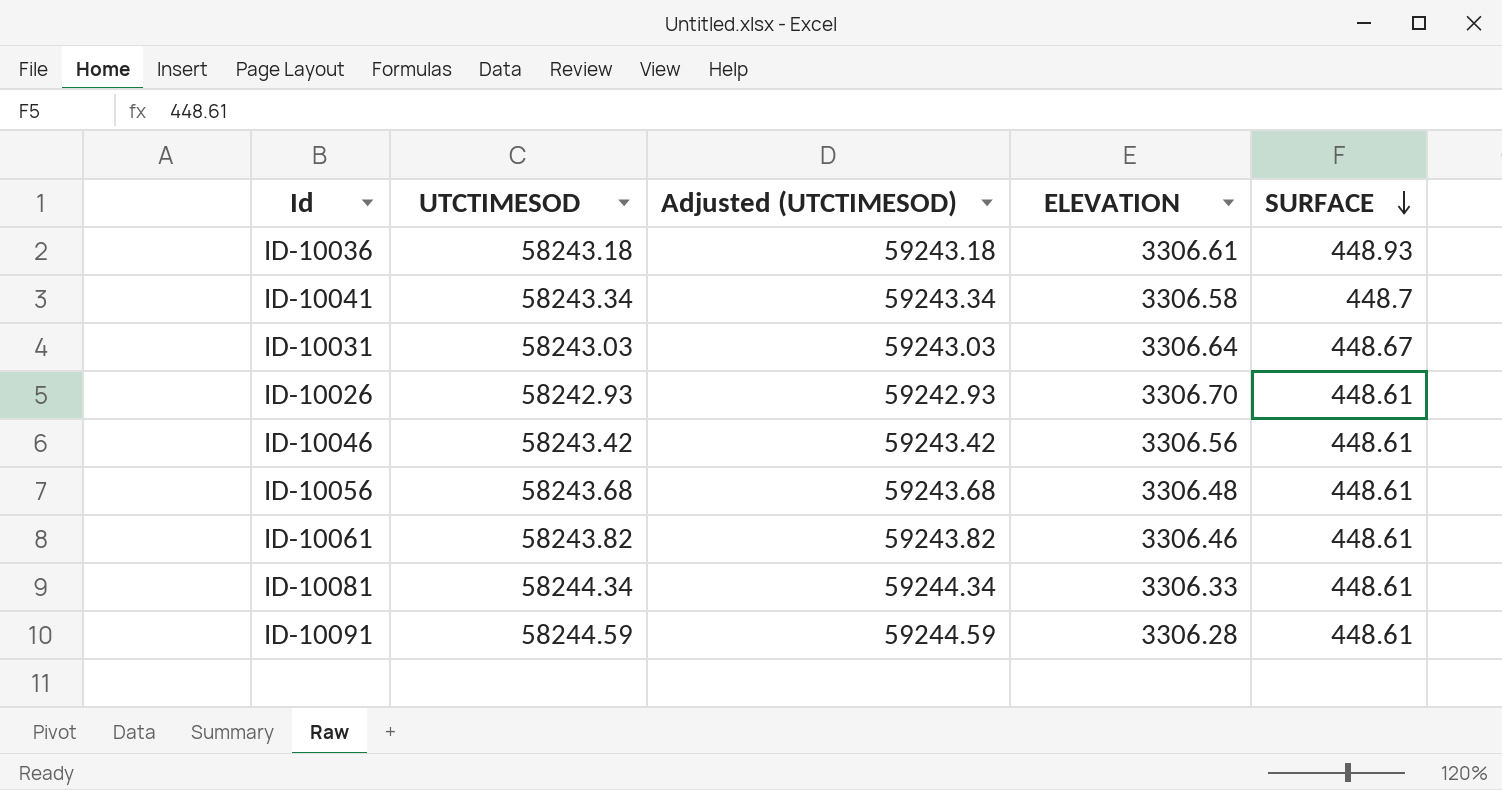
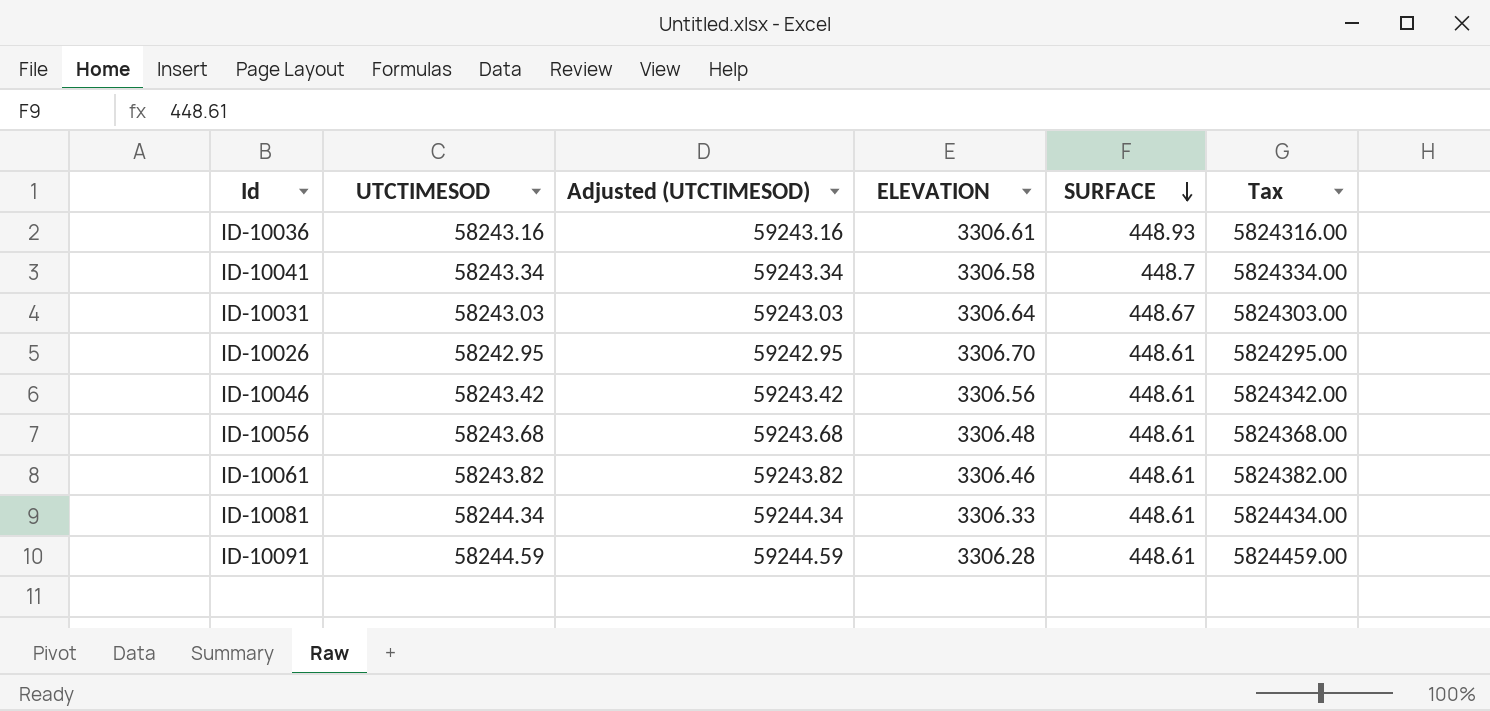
column Tax | formula: none -> [UTCTIMESOD] * 100
ID-10036 | UTCTIMESOD: 58243.18 -> 58243.16
ID-10036 | Adjusted (UTCTIMESOD): 59243.18 -> 59243.16
ID-10026 | UTCTIMESOD: 58242.93 -> 58242.95
ID-10026 | Adjusted (UTCTIMESOD): 59242.93 -> 59242.95

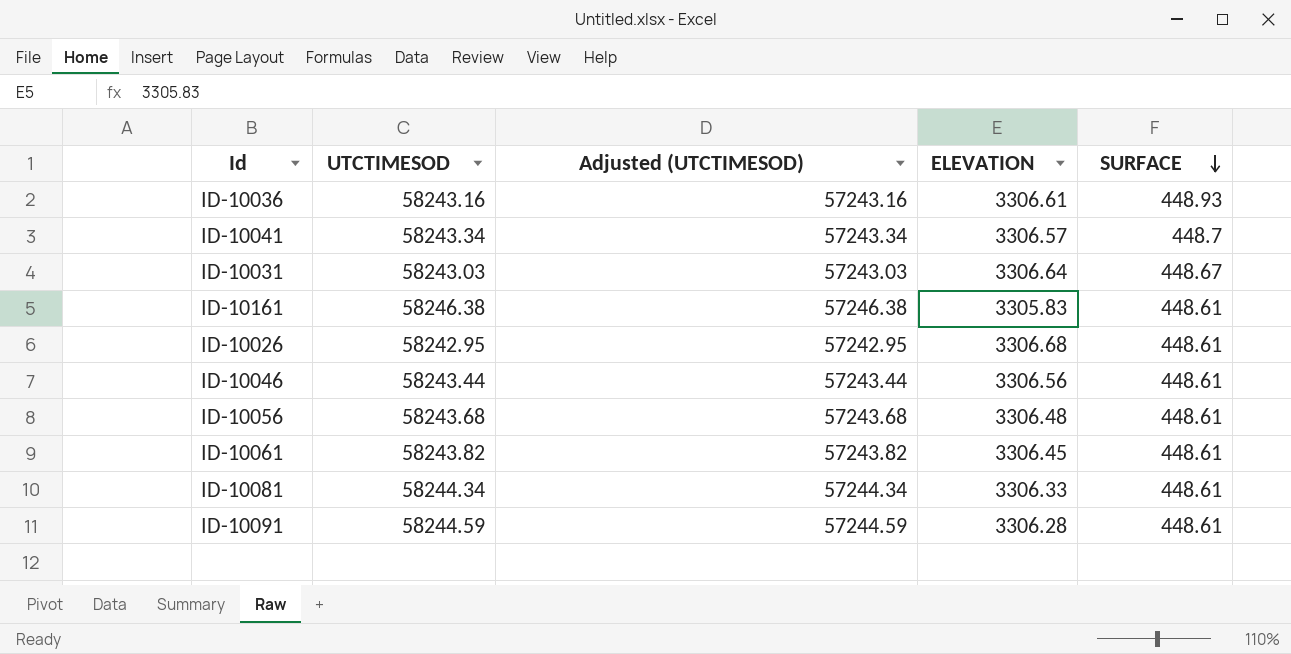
column Tax | formula: [UTCTIMESOD] * 100 -> none
column Adjusted (UTCTIMESOD) | formula: [UTCTIMESOD] + 1000 -> [UTCTIMESOD] - 1000
ID-10041 | ELEVATION: 3306.58 -> 3306.57
row ID-10161: none -> 58246.38 | 57246.38 | 3305.83 | 448.61
ID-10026 | ELEVATION: 3306.70 -> 3306.68
ID-10046 | UTCTIMESOD: 58243.42 -> 58243.44
ID-10061 | ELEVATION: 3306.46 -> 3306.45

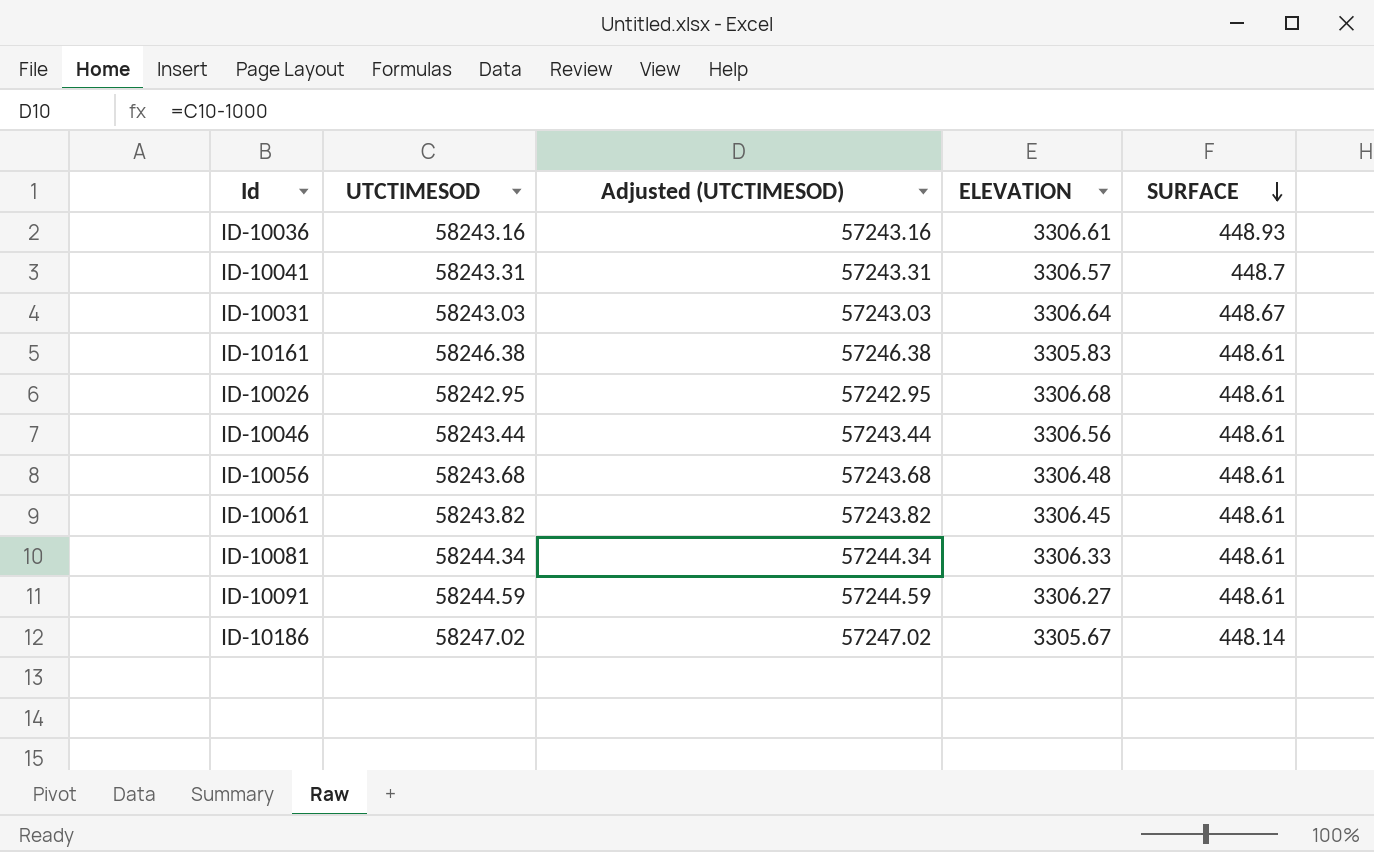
ID-10041 | UTCTIMESOD: 58243.34 -> 58243.31
ID-10041 | Adjusted (UTCTIMESOD): 57243.34 -> 57243.31
ID-10091 | ELEVATION: 3306.28 -> 3306.27
row ID-10186: none -> 58247.02 | 57247.02 | 3305.67 | 448.14

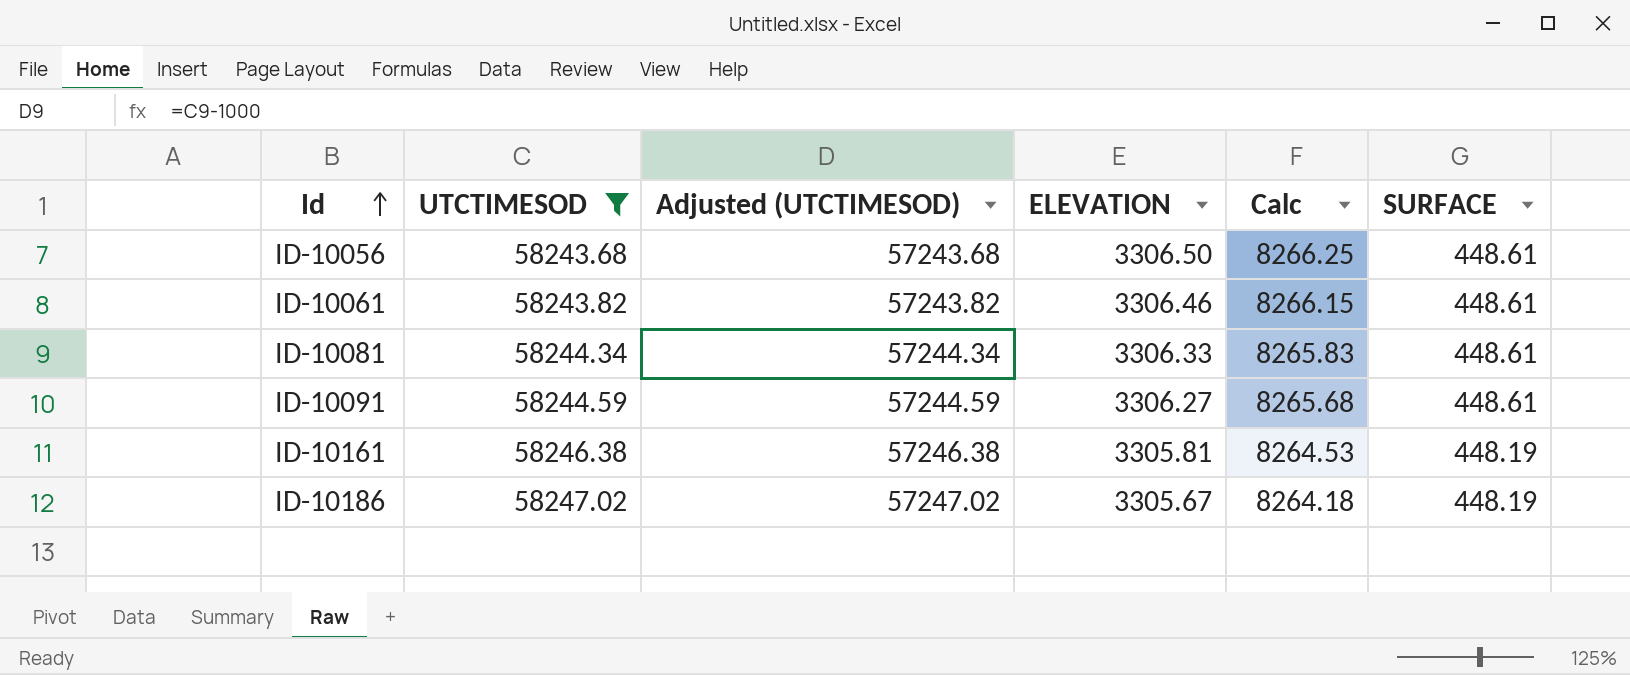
filter: none -> UTCTIMESOD >= 58243.68
row order: SURFACE descending -> Id ascending
column Calc | formula: none -> [ELEVATION] * 2.5
ID-10056 | ELEVATION: 3306.48 -> 3306.50
ID-10061 | ELEVATION: 3306.45 -> 3306.46
ID-10161 | ELEVATION: 3305.83 -> 3305.81
ID-10161 | SURFACE: 448.61 -> 448.19
ID-10186 | SURFACE: 448.14 -> 448.19

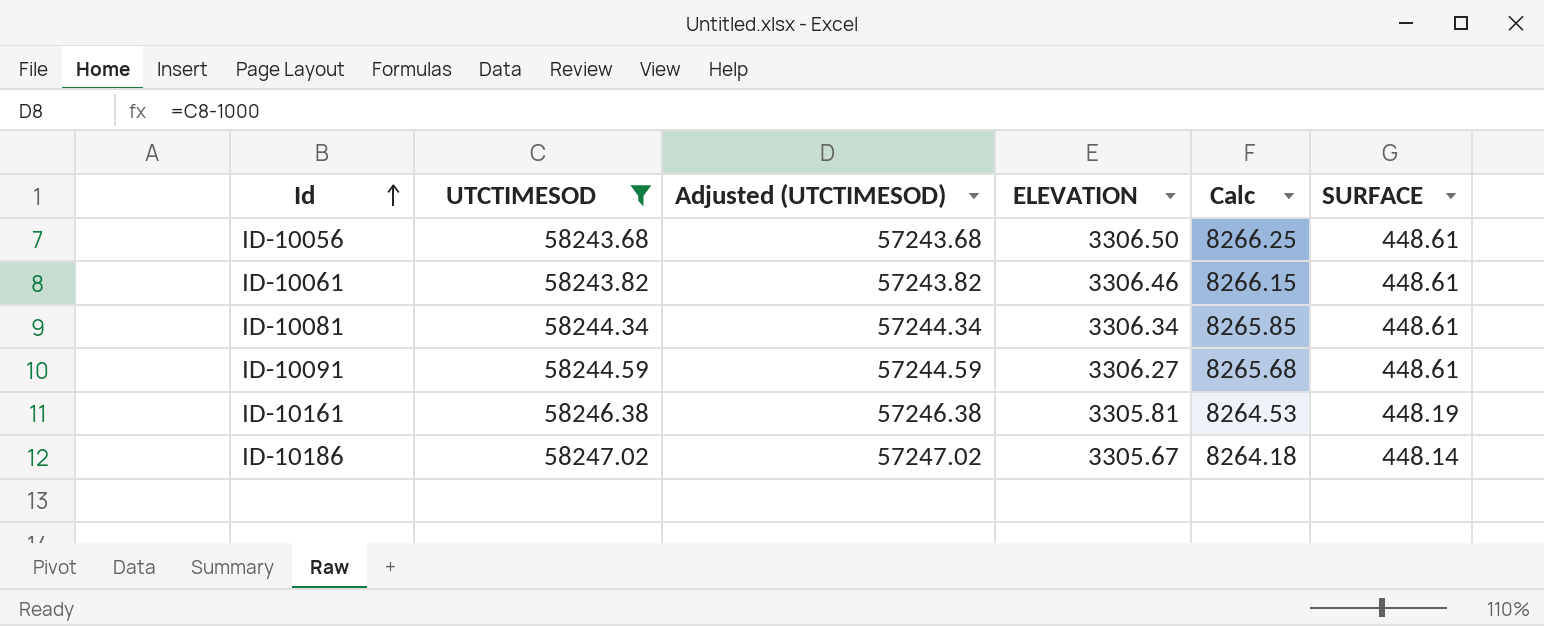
ID-10081 | ELEVATION: 3306.33 -> 3306.34
ID-10081 | Calc: 8265.83 -> 8265.85
ID-10186 | SURFACE: 448.19 -> 448.14

